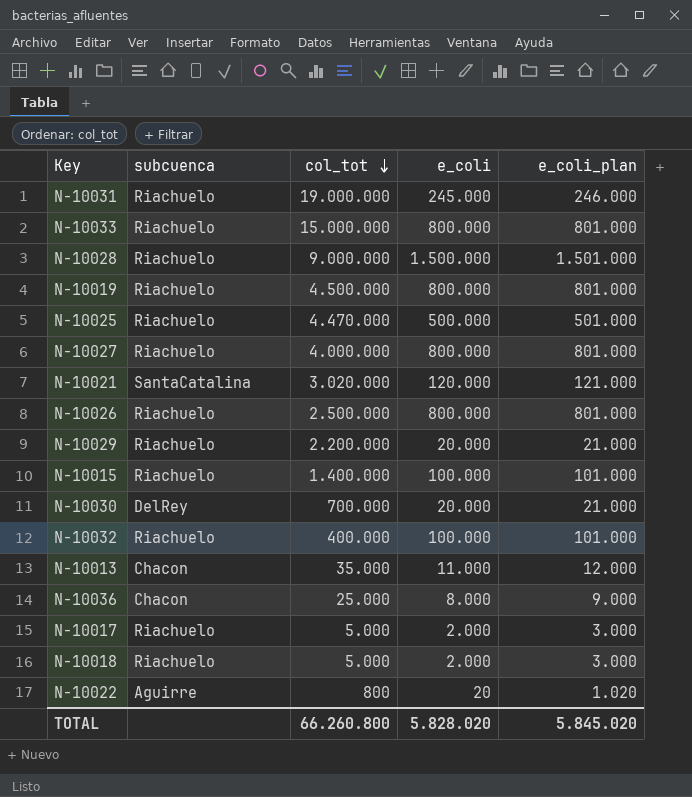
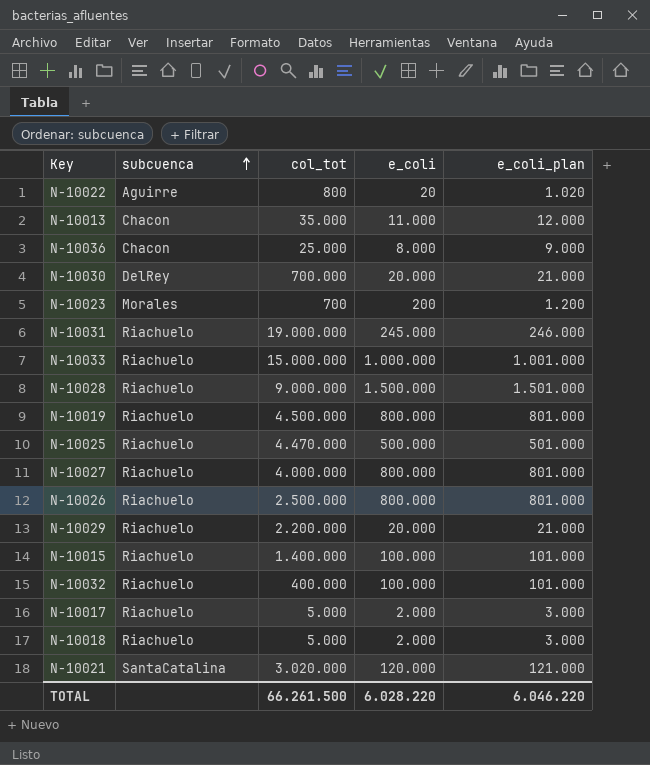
row order: col_tot descending -> subcuenca ascending
row N-10023: none -> Morales | 700 | 200 | 1.200
N-10033 | e_coli: 800.000 -> 1.000.000
N-10033 | e_coli_plan: 801.000 -> 1.001.000
TOTAL | col_tot: 66.260.800 -> 66.261.500
TOTAL | e_coli: 5.828.020 -> 6.028.220
TOTAL | e_coli_plan: 5.845.020 -> 6.046.220

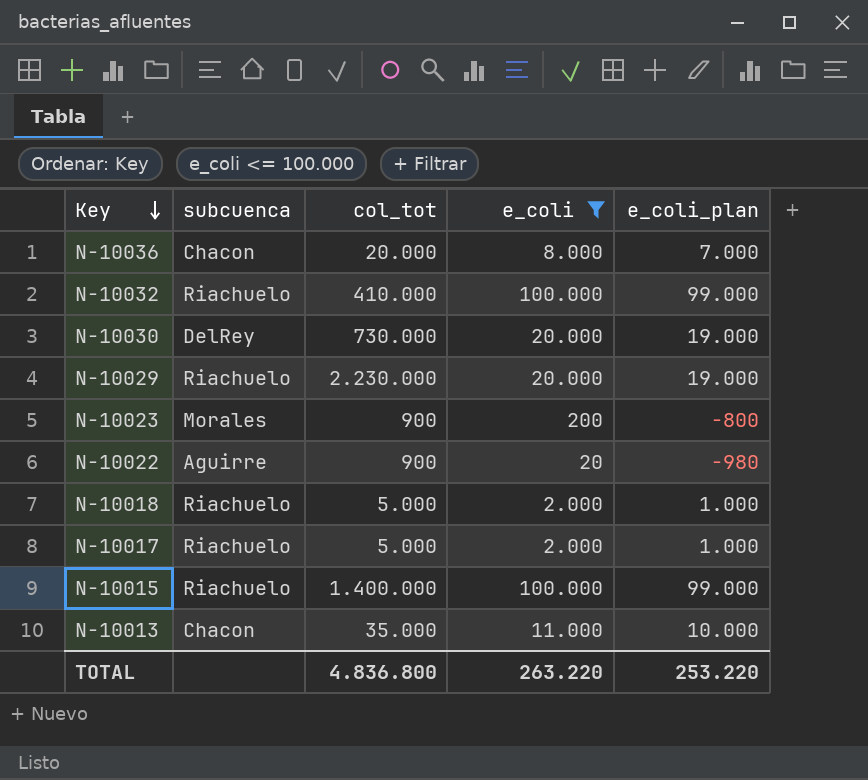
filter: none -> e_coli <= 100.000
row order: subcuenca ascending -> Key descending
column e_coli_plan | formula: [e_coli] + 1000 -> [e_coli] - 1000
N-10036 | col_tot: 25.000 -> 20.000
N-10032 | col_tot: 400.000 -> 410.000
N-10030 | col_tot: 700.000 -> 730.000
N-10029 | col_tot: 2.200.000 -> 2.230.000
N-10023 | col_tot: 700 -> 900
N-10022 | col_tot: 800 -> 900
TOTAL | col_tot: 66.261.500 -> 4.836.800
TOTAL | e_coli: 6.028.220 -> 263.220
TOTAL | e_coli_plan: 6.046.220 -> 253.220

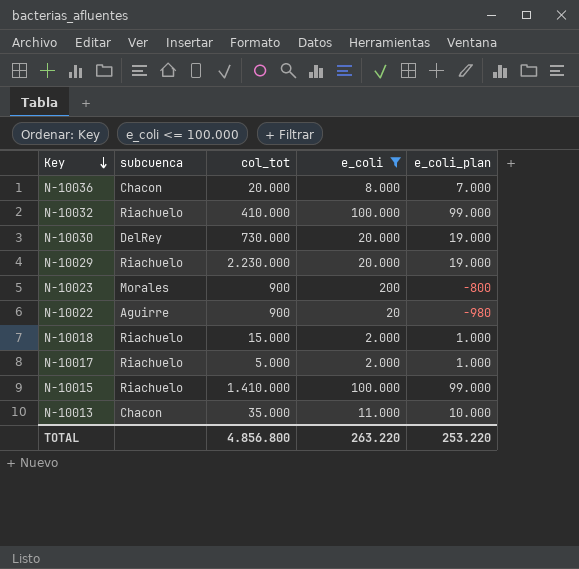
N-10018 | col_tot: 5.000 -> 15.000
N-10015 | col_tot: 1.400.000 -> 1.410.000
TOTAL | col_tot: 4.836.800 -> 4.856.800

